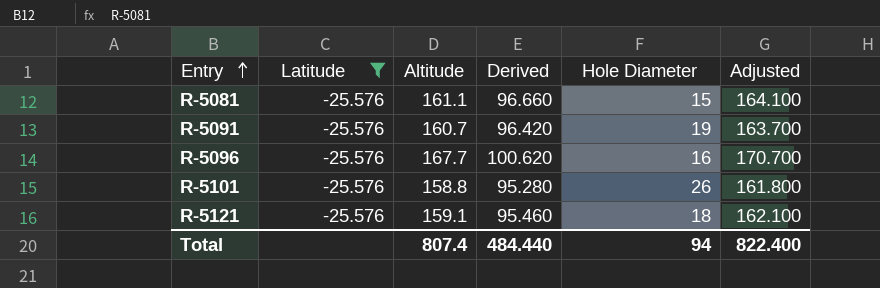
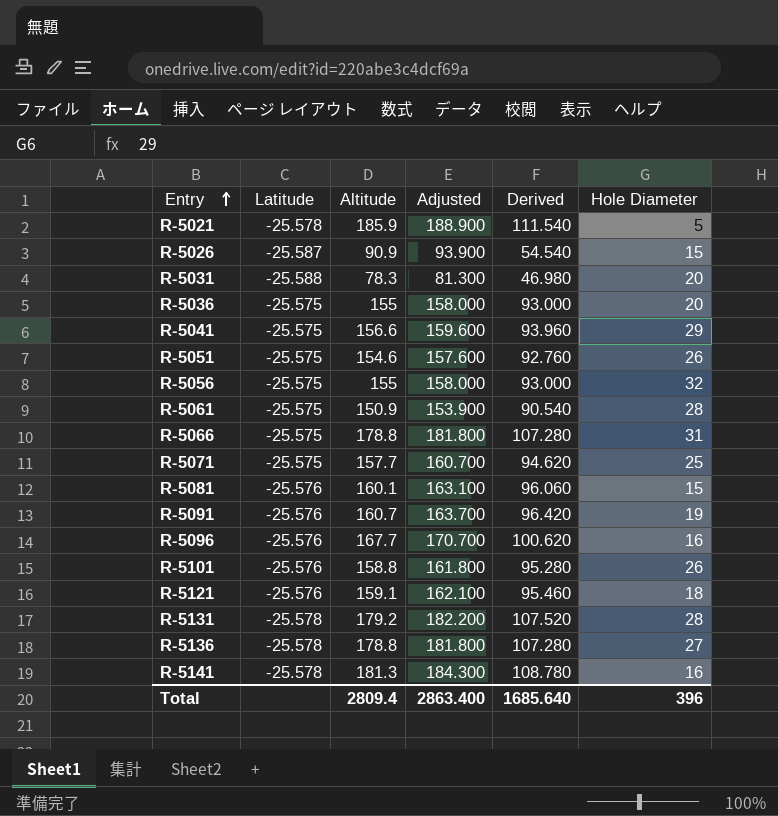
filter: Latitude = -25.576 -> none
column Adjusted | position: 6 -> 4
R-5081 | Altitude: 161.1 -> 160.1
R-5081 | Adjusted: 164.100 -> 163.100
R-5081 | Derived: 96.660 -> 96.060
Total | Altitude: 807.4 -> 2809.4
Total | Adjusted: 822.400 -> 2863.400
Total | Derived: 484.440 -> 1685.640
Total | Hole Diameter: 94 -> 396

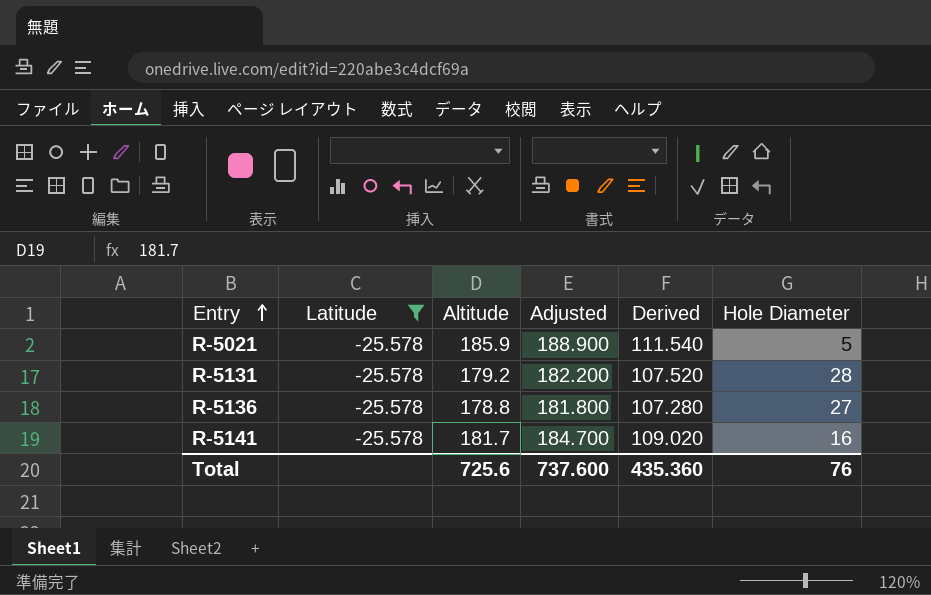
filter: none -> Latitude = -25.578
R-5141 | Altitude: 181.3 -> 181.7
R-5141 | Adjusted: 184.300 -> 184.700
R-5141 | Derived: 108.780 -> 109.020
Total | Altitude: 2809.4 -> 725.6
Total | Adjusted: 2863.400 -> 737.600
Total | Derived: 1685.640 -> 435.360
Total | Hole Diameter: 396 -> 76

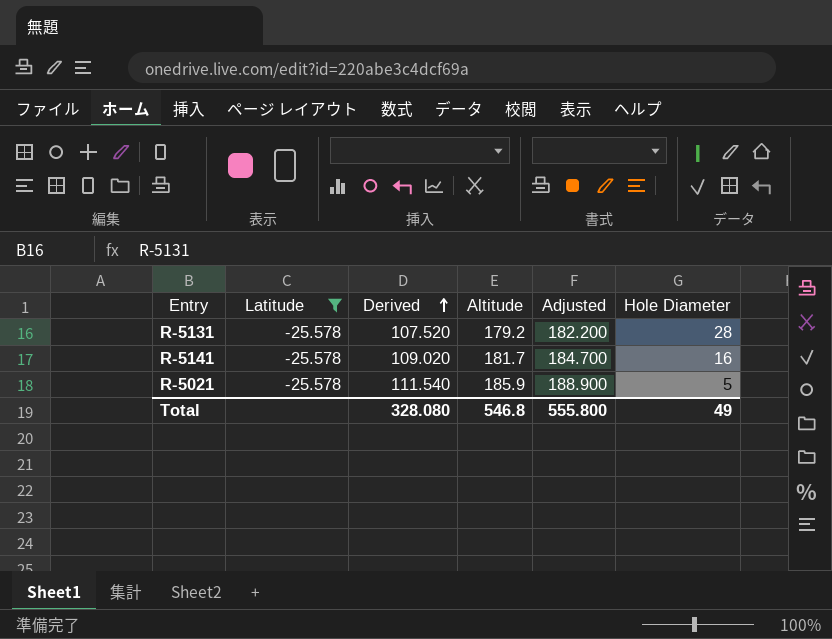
row order: Entry ascending -> Derived ascending
column Derived | position: 5 -> 3
row R-5136: -25.578 | 178.8 | 181.800 | 107.280 | 27 -> none
Total | Derived: 435.360 -> 328.080
Total | Altitude: 725.6 -> 546.8
Total | Adjusted: 737.600 -> 555.800
Total | Hole Diameter: 76 -> 49

